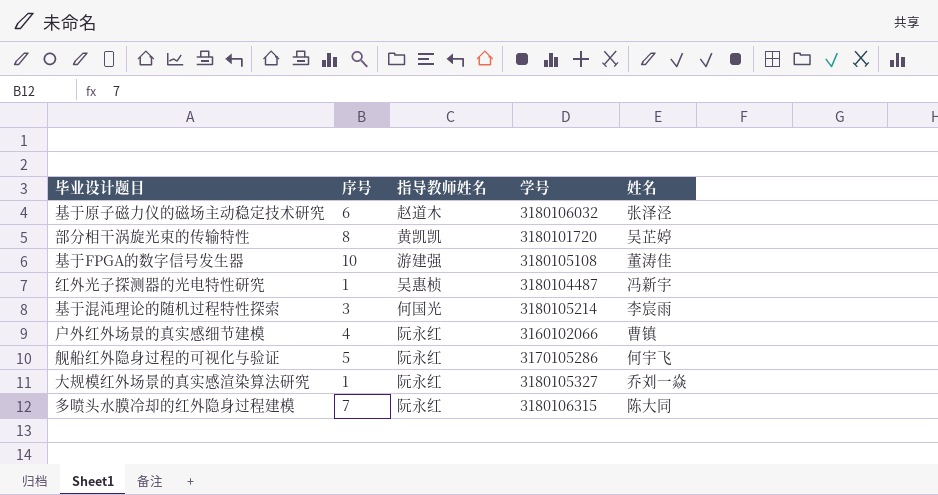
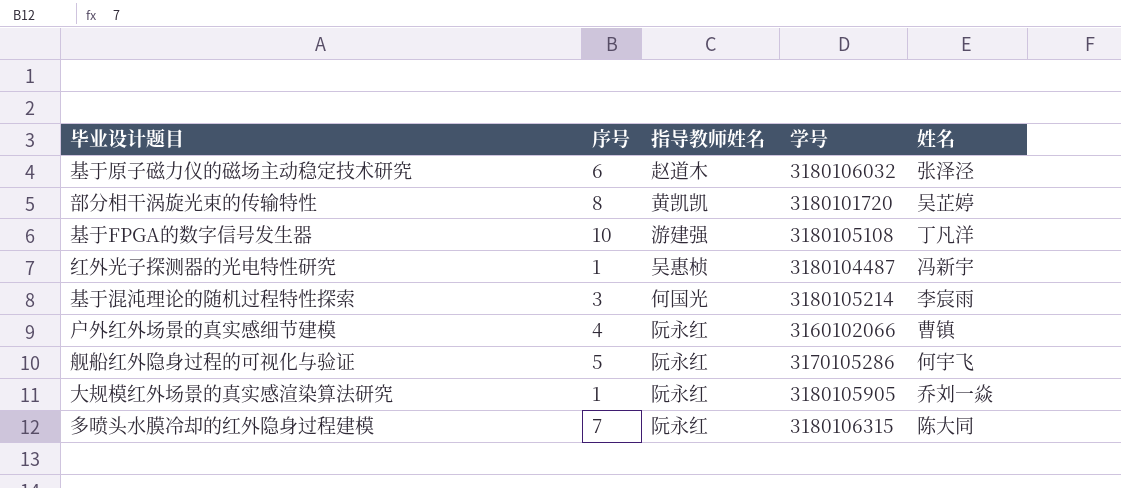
基于FPGA的数字信号发生器 | 姓名: 董涛佳 -> 丁凡洋
大规模红外场景的真实感渲染算法研究 | 学号: 3180105327 -> 3180105905

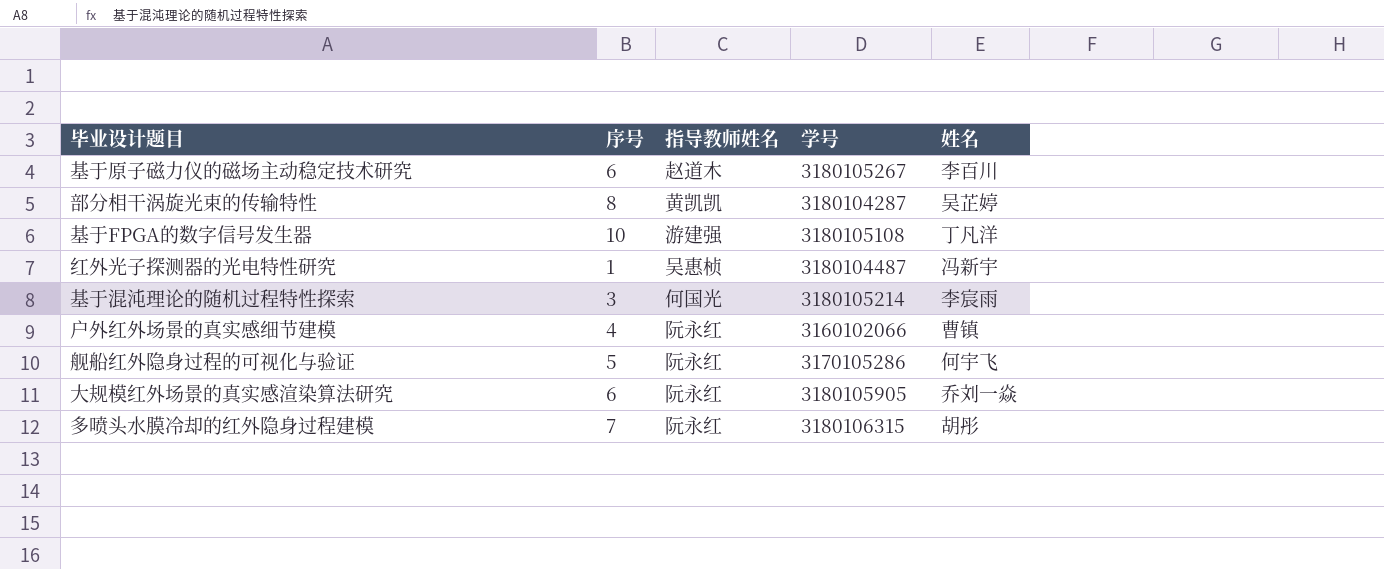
基于原子磁力仪的磁场主动稳定技术研究 | 学号: 3180106032 -> 3180105267
基于原子磁力仪的磁场主动稳定技术研究 | 姓名: 张泽泾 -> 李百川
部分相干涡旋光束的传输特性 | 学号: 3180101720 -> 3180104287
大规模红外场景的真实感渲染算法研究 | 序号: 1 -> 6
多喷头水膜冷却的红外隐身过程建模 | 姓名: 陈大同 -> 胡彤

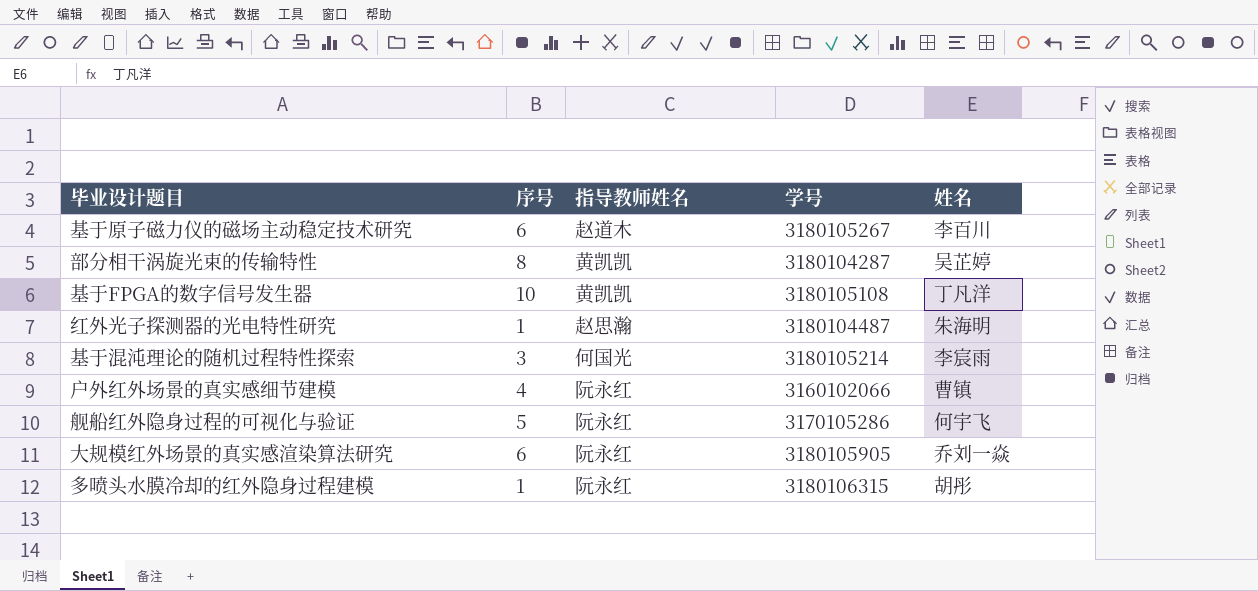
基于FPGA的数字信号发生器 | 指导教师姓名: 游建强 -> 黄凯凯
红外光子探测器的光电特性研究 | 指导教师姓名: 吴惠桢 -> 赵思瀚
红外光子探测器的光电特性研究 | 姓名: 冯新宇 -> 朱海明
多喷头水膜冷却的红外隐身过程建模 | 序号: 7 -> 1

